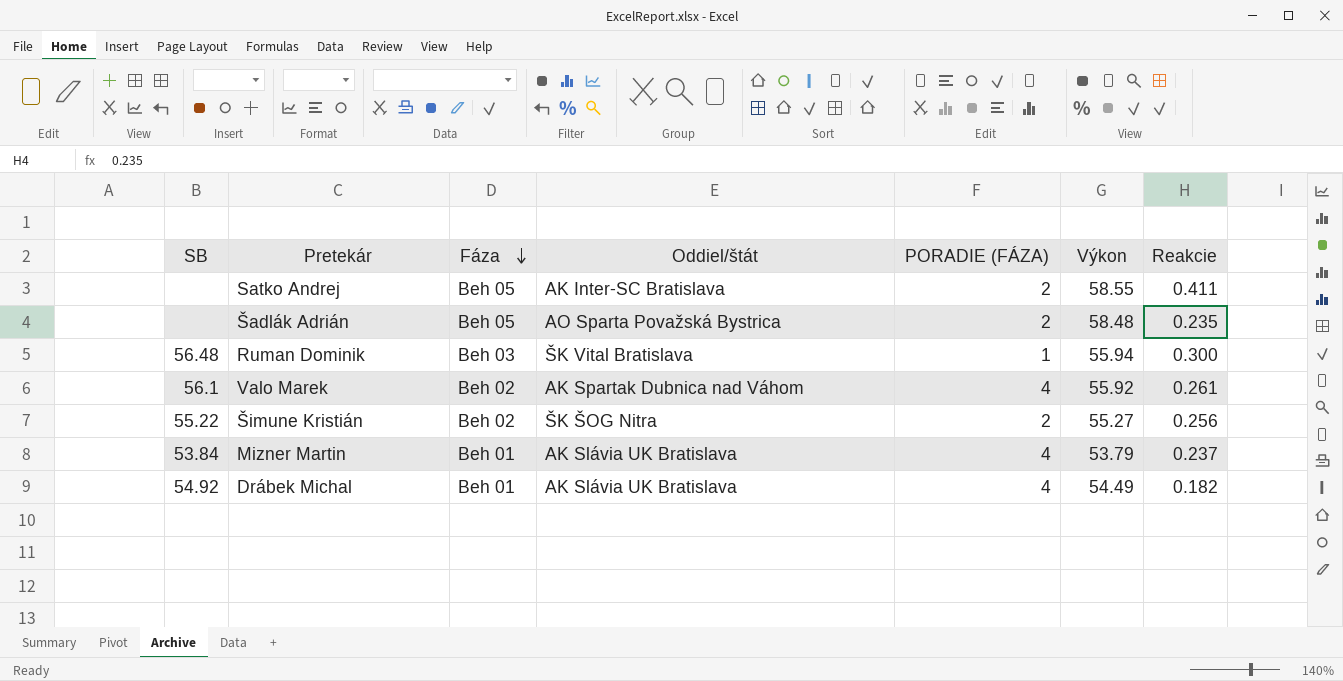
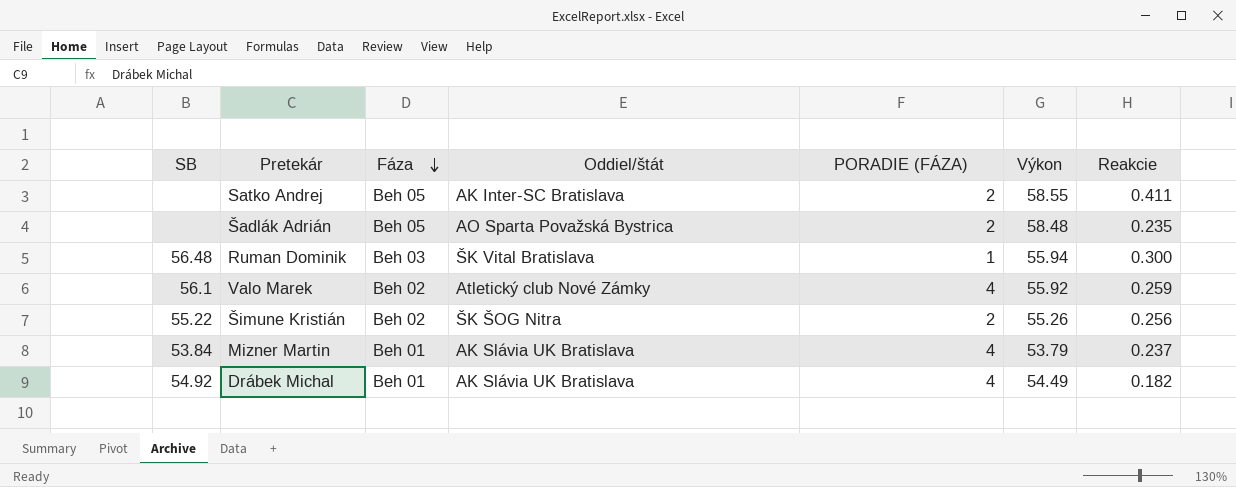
Valo Marek | Oddiel/štát: AK Spartak Dubnica nad Váhom -> Atletický club Nové Zámky
Valo Marek | Reakcie: 0.261 -> 0.259
Šimune Kristián | Výkon: 55.27 -> 55.26

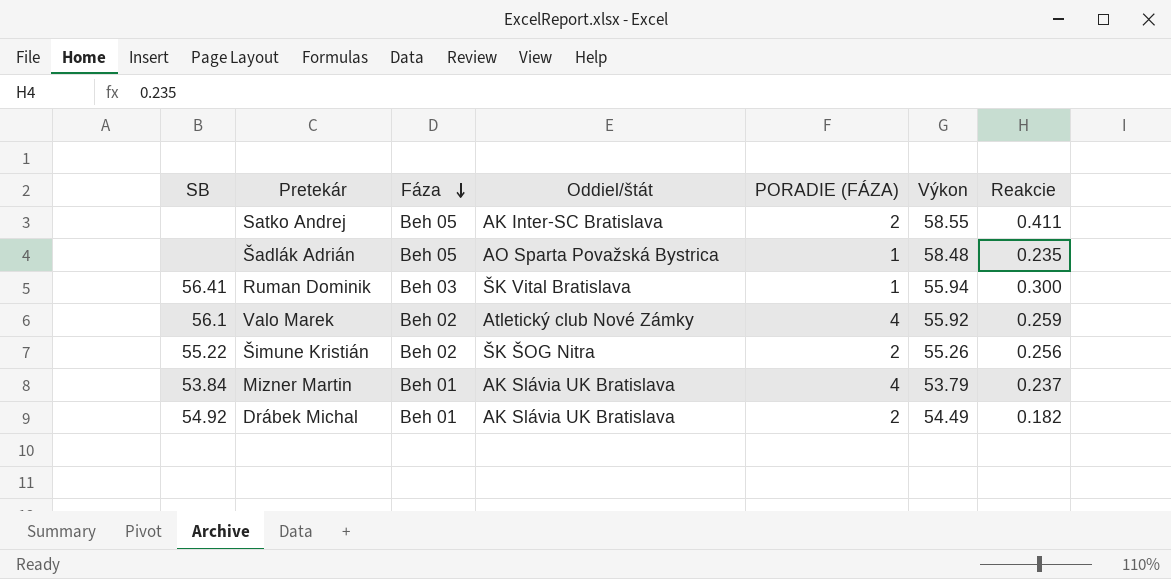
Šadlák Adrián | PORADIE (FÁZA): 2 -> 1
Ruman Dominik | SB: 56.48 -> 56.41
Drábek Michal | PORADIE (FÁZA): 4 -> 2

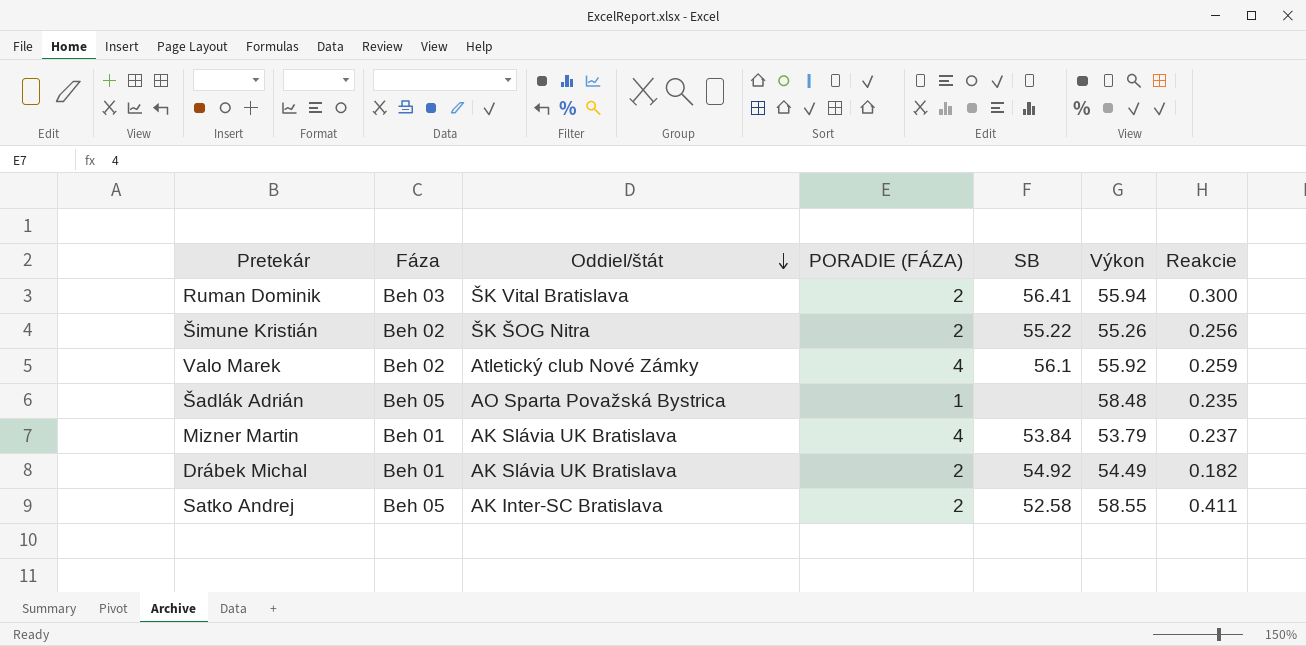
row order: Fáza descending -> Oddiel/štát descending
column SB | position: 1 -> 5
Ruman Dominik | PORADIE (FÁZA): 1 -> 2
Satko Andrej | SB: none -> 52.58

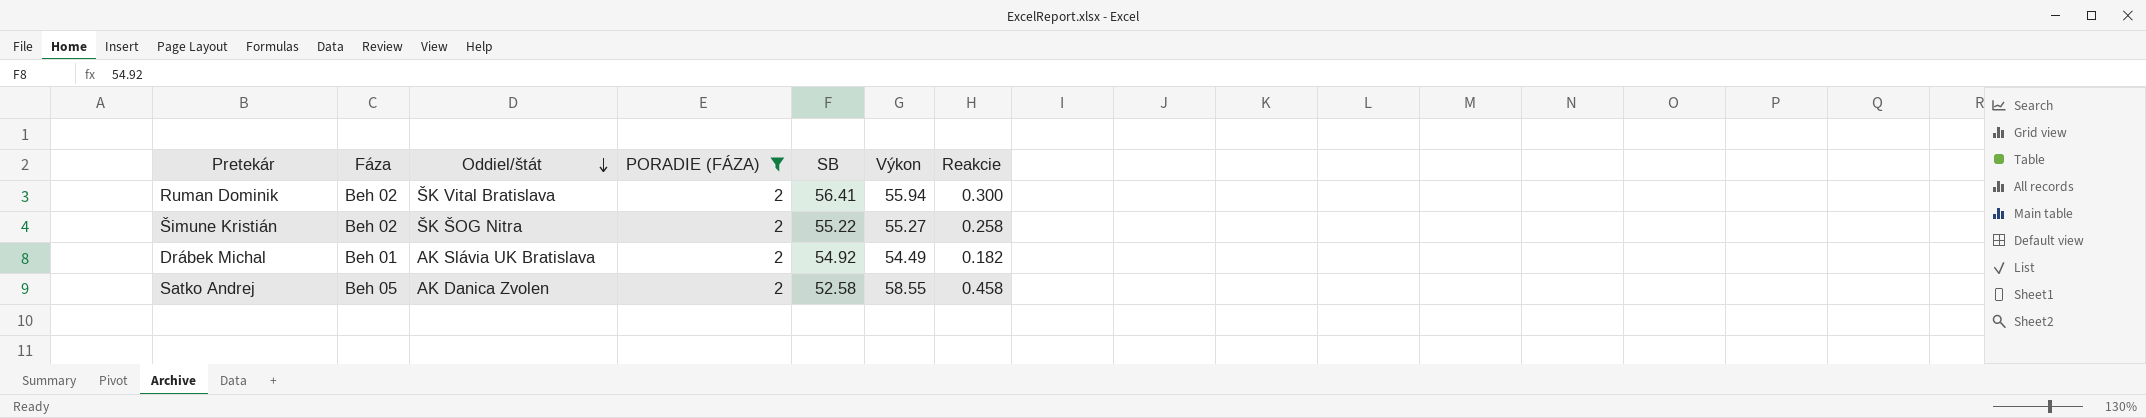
filter: none -> PORADIE (FÁZA) = 2
Ruman Dominik | Fáza: Beh 03 -> Beh 02
Šimune Kristián | Výkon: 55.26 -> 55.27
Šimune Kristián | Reakcie: 0.256 -> 0.258
Satko Andrej | Oddiel/štát: AK Inter-SC Bratislava -> AK Danica Zvolen
Satko Andrej | Reakcie: 0.411 -> 0.458

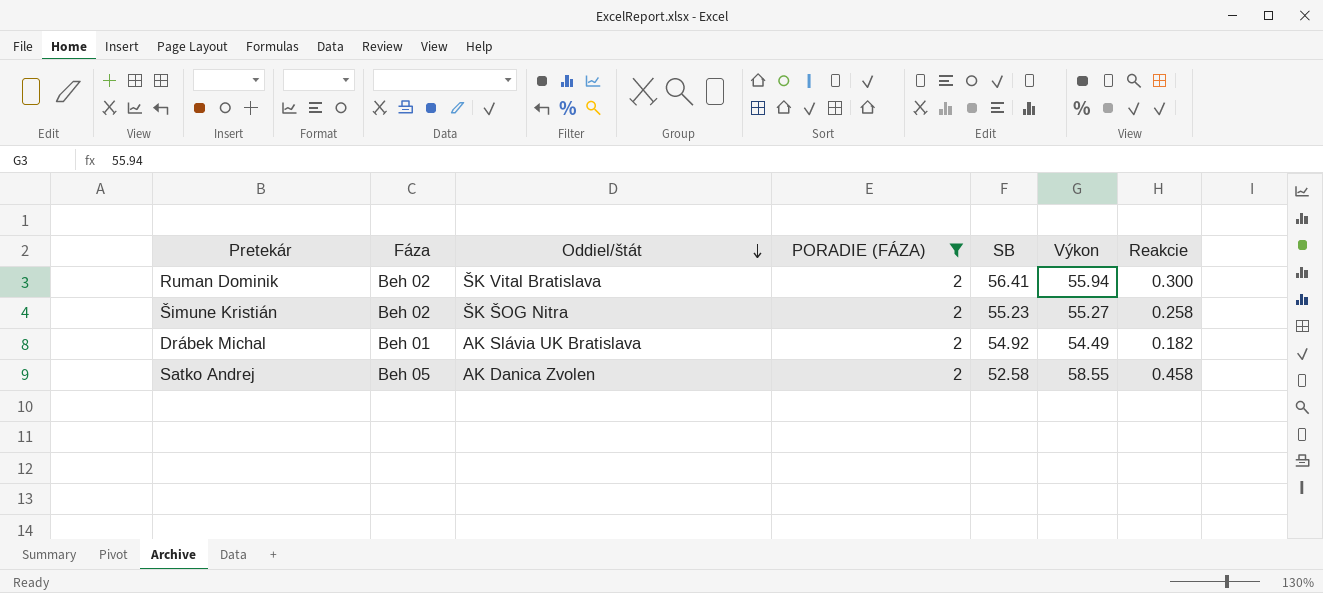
Šimune Kristián | SB: 55.22 -> 55.23

